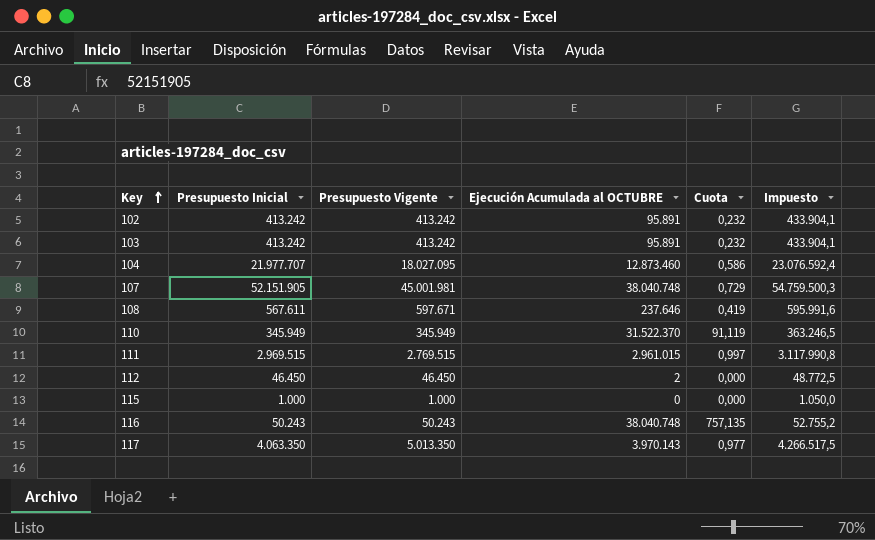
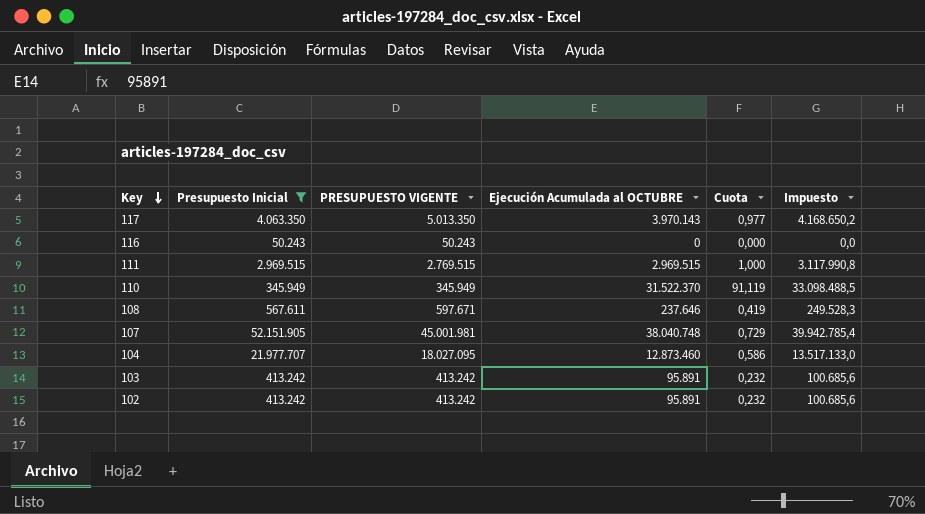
filter: none -> Presupuesto Inicial >= 50.243
row order: Key ascending -> Key descending
column name: Presupuesto Vigente -> PRESUPUESTO VIGENTE
column Impuesto | formula: [Presupuesto Inicial] * 1,05 -> [Ejecución Acumulada al OCTUBRE] * 1,05
116 | Ejecución Acumulada al OCTUBRE: 38.040.748 -> 0
116 | Cuota: 757,135 -> 0,000
111 | Ejecución Acumulada al OCTUBRE: 2.961.015 -> 2.969.515
111 | Cuota: 0,997 -> 1,000

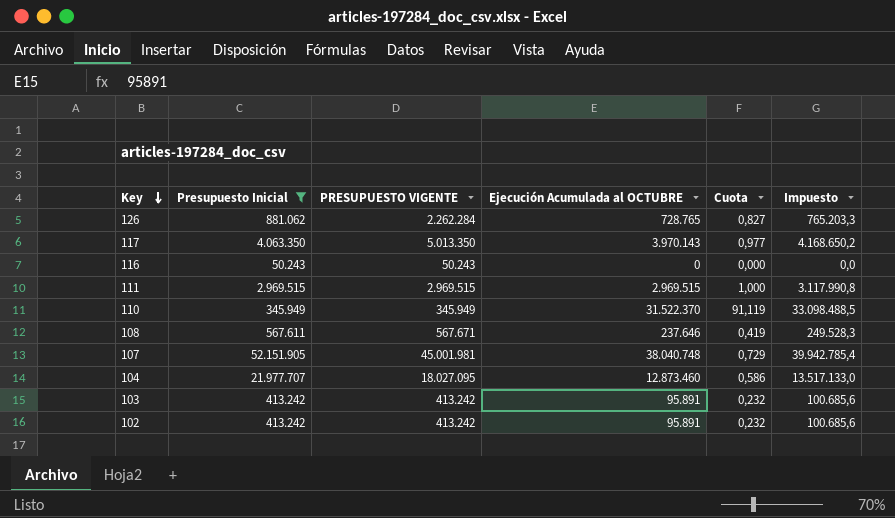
row 126: none -> 881.062 | 2.262.284 | 728.765 | 0,827 | 765.203,3
111 | PRESUPUESTO VIGENTE: 2.769.515 -> 2.969.515
108 | PRESUPUESTO VIGENTE: 597.671 -> 567.671

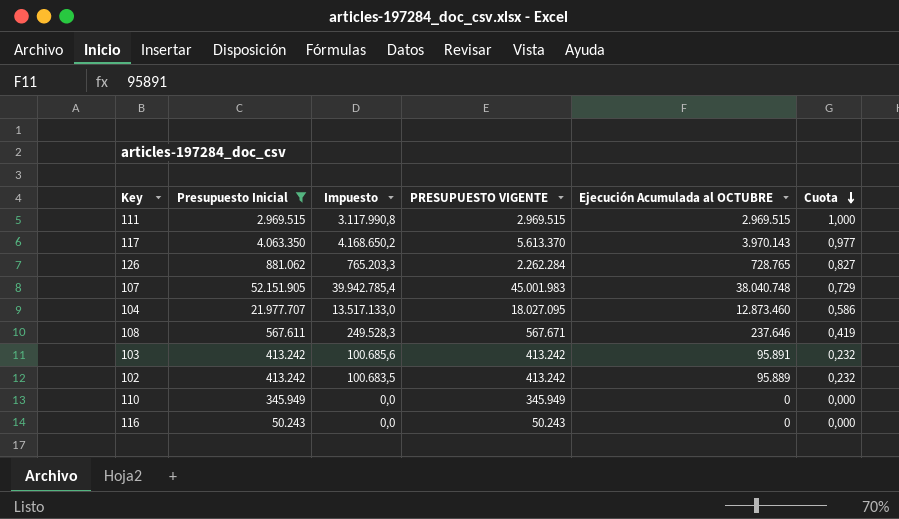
row order: Key descending -> Cuota descending
column Impuesto | position: 6 -> 3
117 | PRESUPUESTO VIGENTE: 5.013.350 -> 5.613.370
107 | PRESUPUESTO VIGENTE: 45.001.981 -> 45.001.983
102 | Impuesto: 100.685,6 -> 100.683,5
102 | Ejecución Acumulada al OCTUBRE: 95.891 -> 95.889
110 | Impuesto: 33.098.488,5 -> 0,0
110 | Ejecución Acumulada al OCTUBRE: 31.522.370 -> 0
110 | Cuota: 91,119 -> 0,000

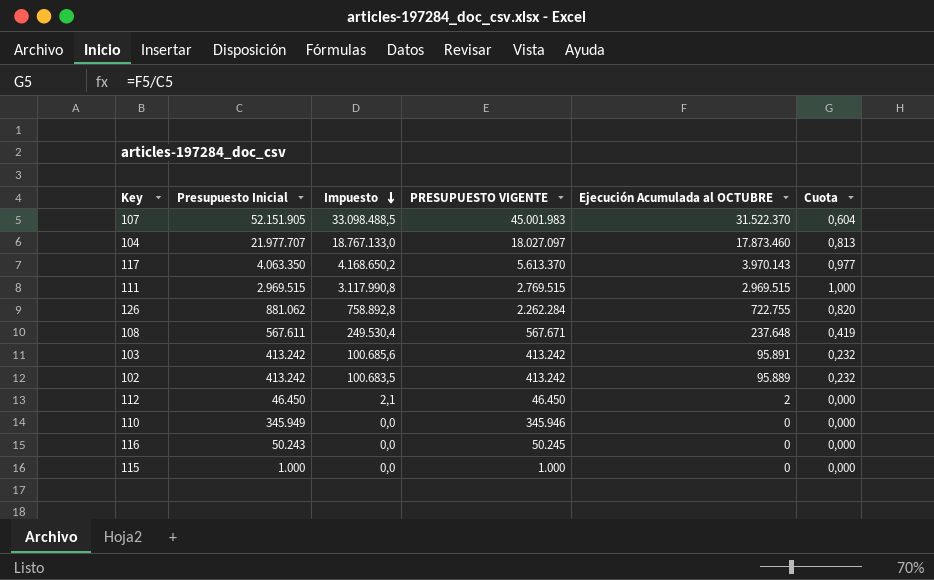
filter: Presupuesto Inicial >= 50.243 -> none
row order: Cuota descending -> Impuesto descending
107 | Impuesto: 39.942.785,4 -> 33.098.488,5
107 | Ejecución Acumulada al OCTUBRE: 38.040.748 -> 31.522.370
107 | Cuota: 0,729 -> 0,604
104 | Impuesto: 13.517.133,0 -> 18.767.133,0
104 | PRESUPUESTO VIGENTE: 18.027.095 -> 18.027.097
104 | Ejecución Acumulada al OCTUBRE: 12.873.460 -> 17.873.460
104 | Cuota: 0,586 -> 0,813
111 | PRESUPUESTO VIGENTE: 2.969.515 -> 2.769.515
126 | Impuesto: 765.203,3 -> 758.892,8
126 | Ejecución Acumulada al OCTUBRE: 728.765 -> 722.755
126 | Cuota: 0,827 -> 0,820
108 | Impuesto: 249.528,3 -> 249.530,4
108 | Ejecución Acumulada al OCTUBRE: 237.646 -> 237.648
110 | PRESUPUESTO VIGENTE: 345.949 -> 345.946
116 | PRESUPUESTO VIGENTE: 50.243 -> 50.245

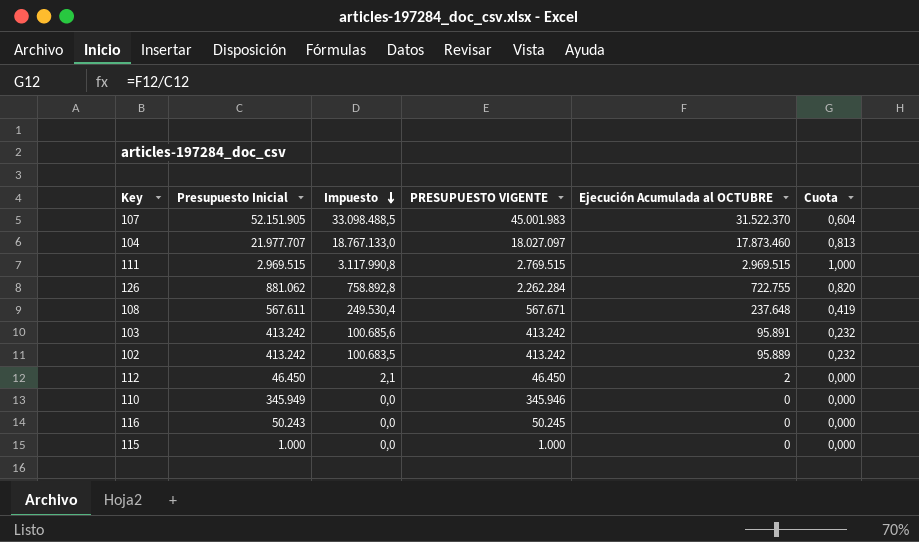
row 117: 4.063.350 | 4.168.650,2 | 5.613.370 | 3.970.143 | 0,977 -> none

